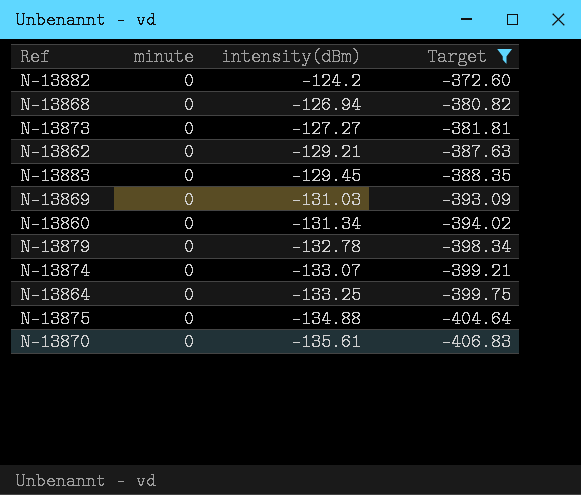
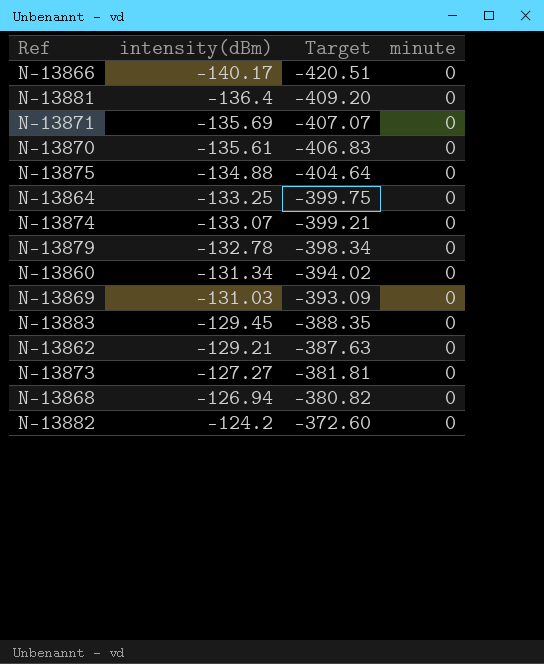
filter: Target >= -406.83 -> none
row order: intensity(dBm) descending -> intensity(dBm) ascending
column minute | position: 2 -> 4

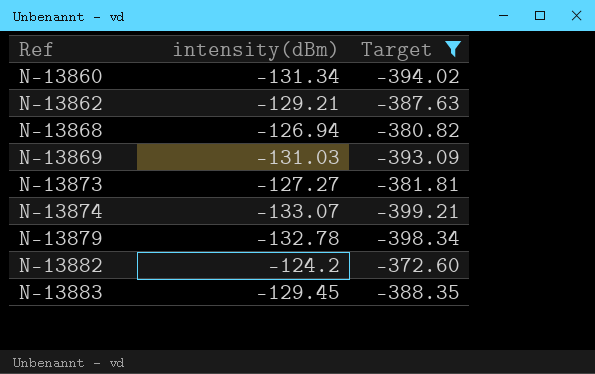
filter: none -> Target >= -399.21
row order: intensity(dBm) ascending -> Ref ascending
column minute | position: 4 -> none

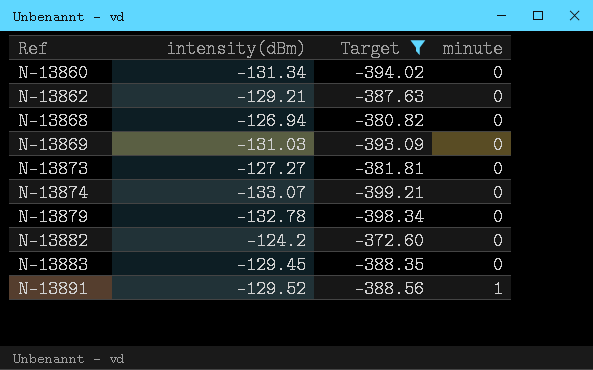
column minute | position: none -> 4
row N-13891: none -> -129.52 | -388.56 | 1

